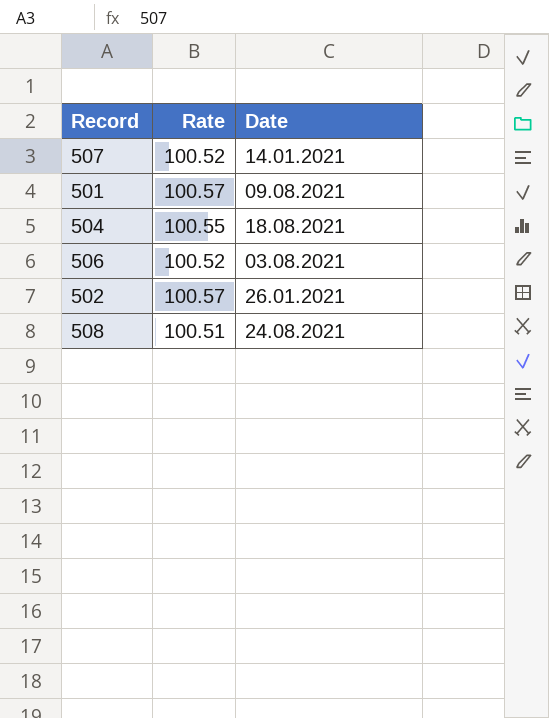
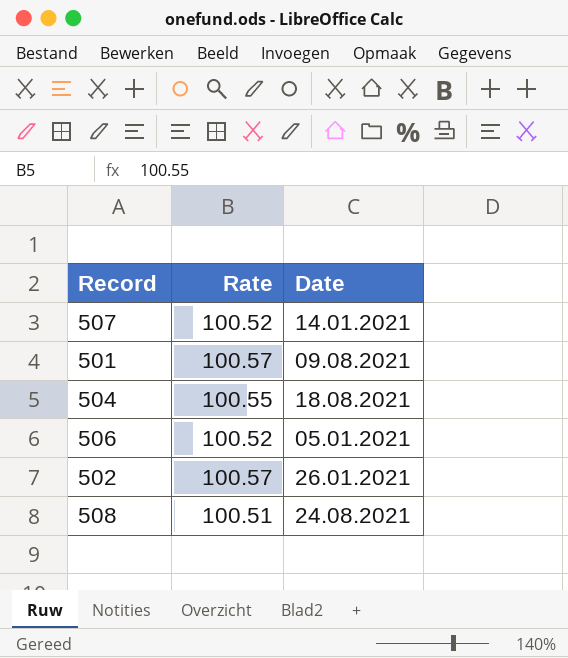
506 | Date: 03.08.2021 -> 05.01.2021

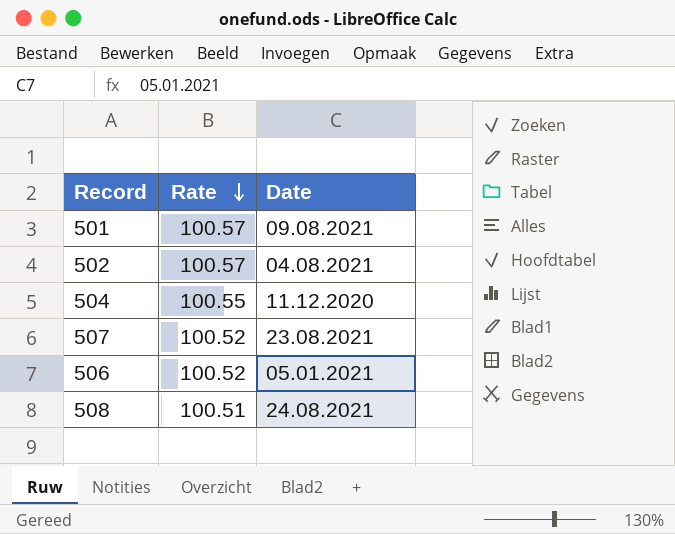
row order: none -> Rate descending
502 | Date: 26.01.2021 -> 04.08.2021
504 | Date: 18.08.2021 -> 11.12.2020
507 | Date: 14.01.2021 -> 23.08.2021

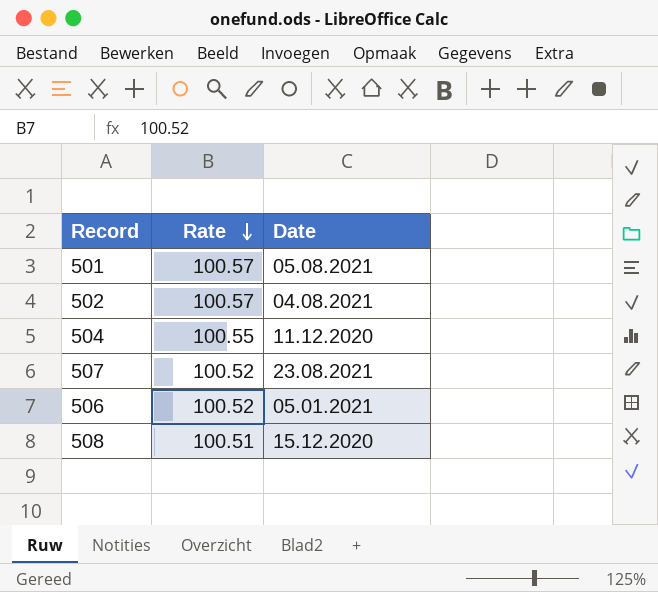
501 | Date: 09.08.2021 -> 05.08.2021
508 | Date: 24.08.2021 -> 15.12.2020

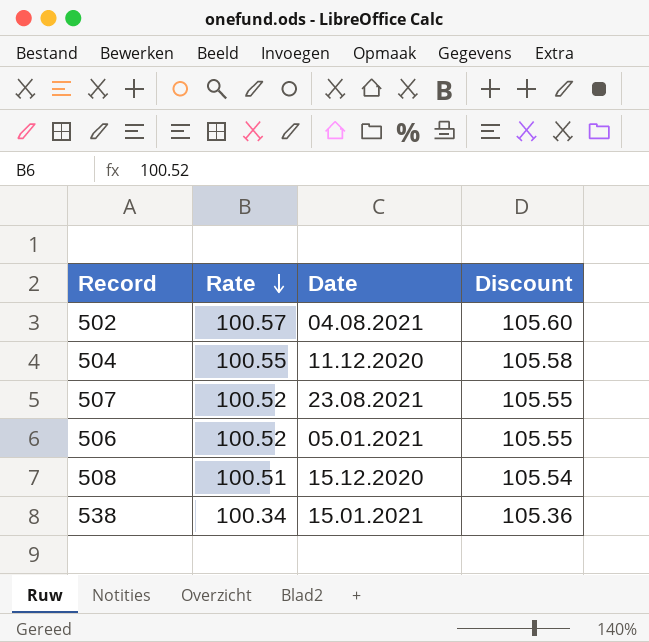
column Discount | formula: none -> [Rate] * 1.05
row 501: 100.57 | 05.08.2021 -> none
row 538: none -> 100.34 | 15.01.2021 | 105.36

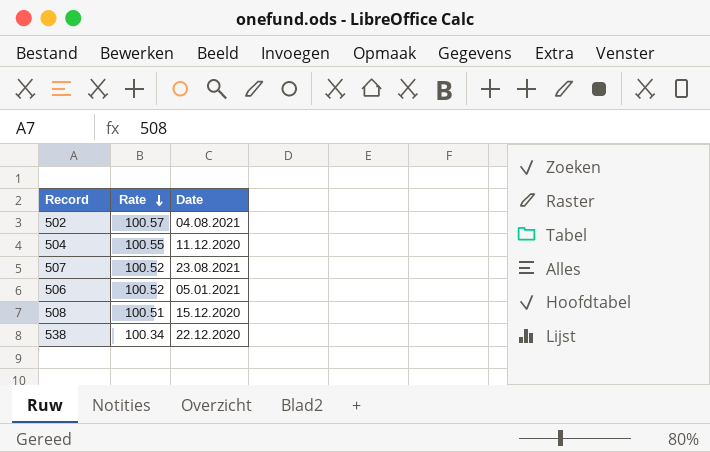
column Discount | formula: [Rate] * 1.05 -> none
538 | Date: 15.01.2021 -> 22.12.2020

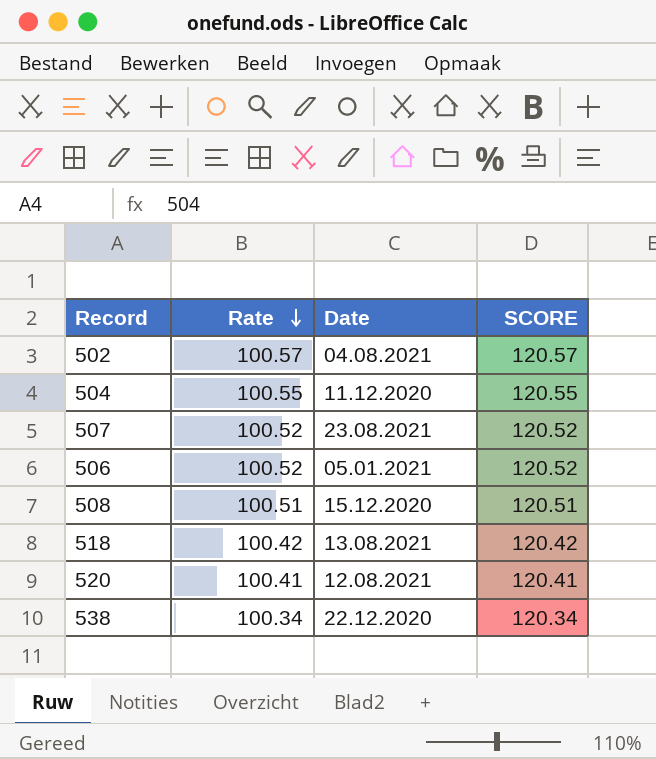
column SCORE | formula: none -> [Rate] + 20
row 518: none -> 100.42 | 13.08.2021 | 120.42
row 520: none -> 100.41 | 12.08.2021 | 120.41

